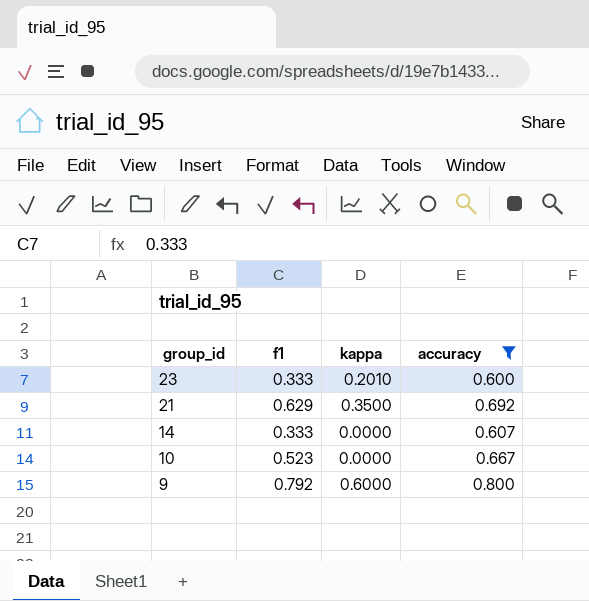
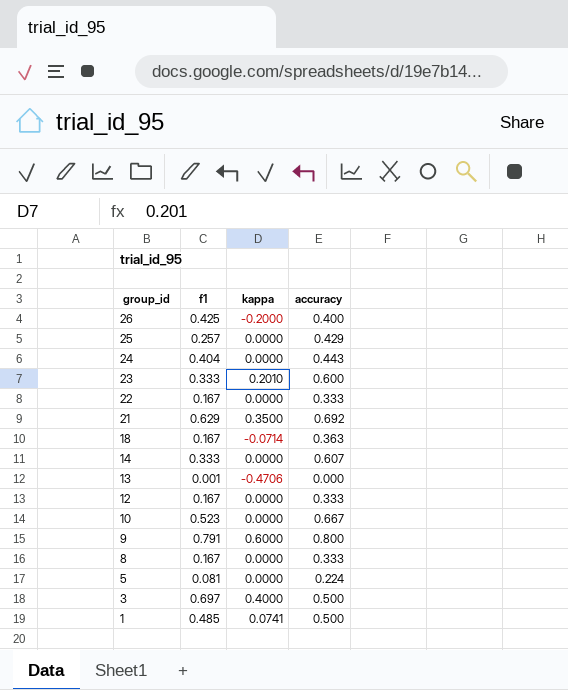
filter: accuracy >= 0.600 -> none
9 | f1: 0.792 -> 0.791

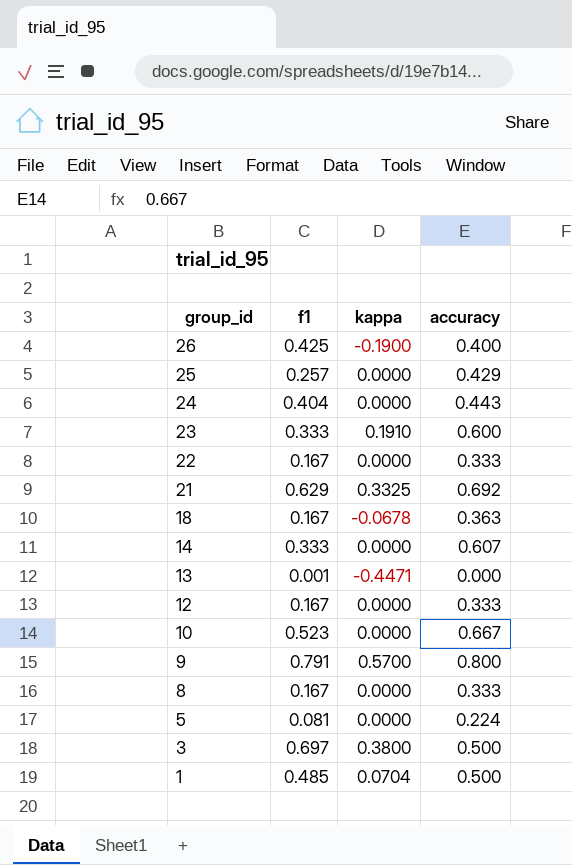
26 | kappa: -0.2000 -> -0.1900
23 | kappa: 0.2010 -> 0.1910
21 | kappa: 0.3500 -> 0.3325
18 | kappa: -0.0714 -> -0.0678
13 | kappa: -0.4706 -> -0.4471
9 | kappa: 0.6000 -> 0.5700
3 | kappa: 0.4000 -> 0.3800
1 | kappa: 0.0741 -> 0.0704

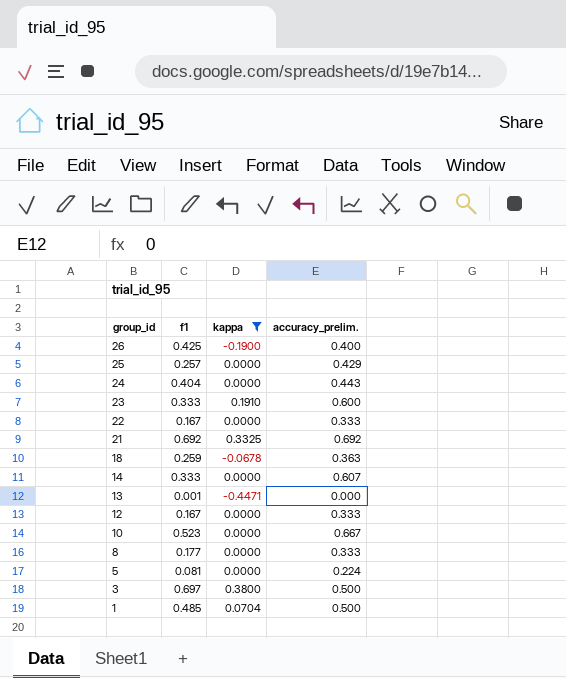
filter: none -> kappa != 0.5700
column name: accuracy -> accuracy_prelim.
21 | f1: 0.629 -> 0.692
18 | f1: 0.167 -> 0.259
8 | f1: 0.167 -> 0.177

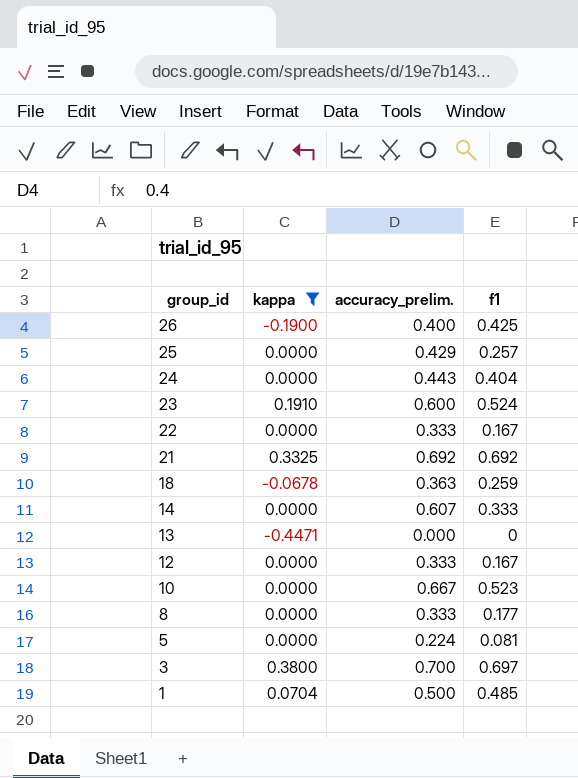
column f1 | position: 2 -> 4
23 | f1: 0.333 -> 0.524
13 | f1: 0.001 -> 0
3 | accuracy_prelim.: 0.500 -> 0.700

